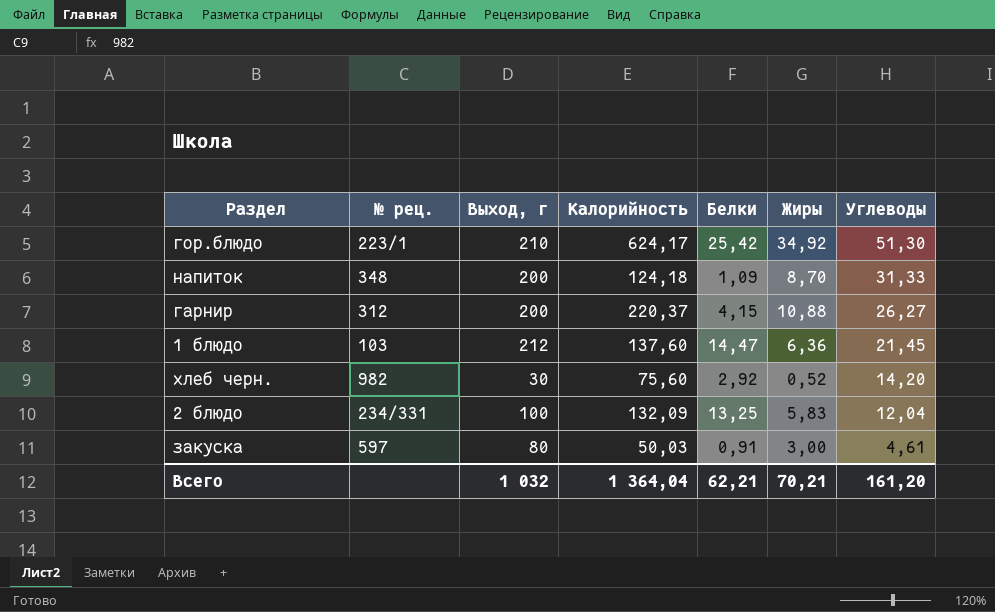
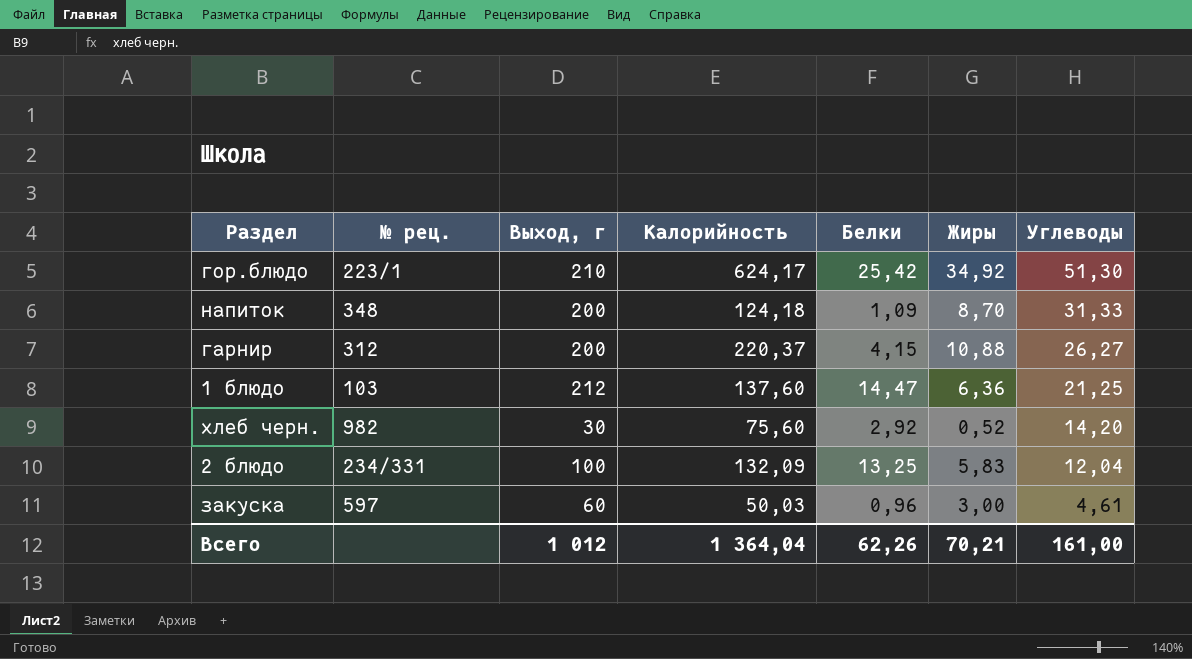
1 блюдо | Углеводы: 21,45 -> 21,25
закуска | Выход, г: 80 -> 60
закуска | Белки: 0,91 -> 0,96
Всего | Выход, г: 1 032 -> 1 012
Всего | Белки: 62,21 -> 62,26
Всего | Углеводы: 161,20 -> 161,00

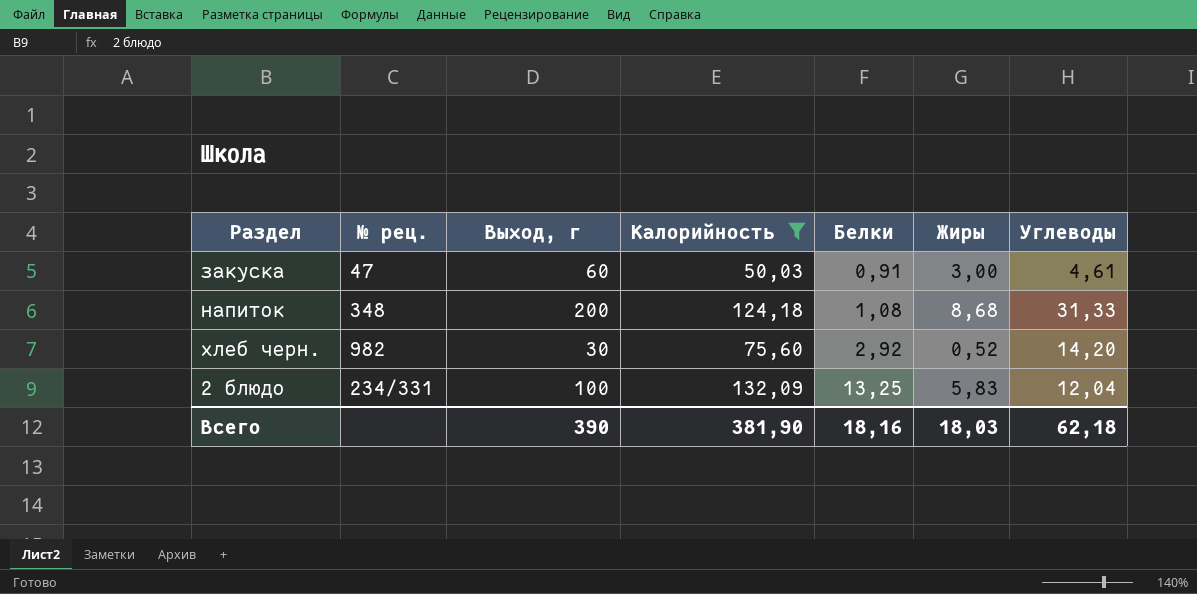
filter: none -> Калорийность <= 132,09
row order: Углеводы descending -> Белки ascending
закуска | № рец.: 597 -> 47
закуска | Белки: 0,96 -> 0,91
напиток | Белки: 1,09 -> 1,08
напиток | Жиры: 8,70 -> 8,68
Всего | Выход, г: 1 012 -> 390
Всего | Калорийность: 1 364,04 -> 381,90
Всего | Белки: 62,26 -> 18,16
Всего | Жиры: 70,21 -> 18,03
Всего | Углеводы: 161,00 -> 62,18

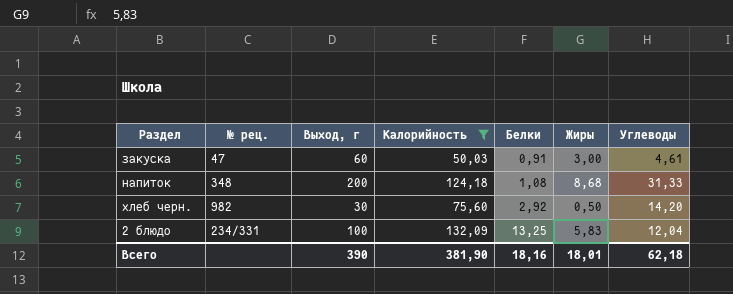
хлеб черн. | Жиры: 0,52 -> 0,50
Всего | Жиры: 18,03 -> 18,01

